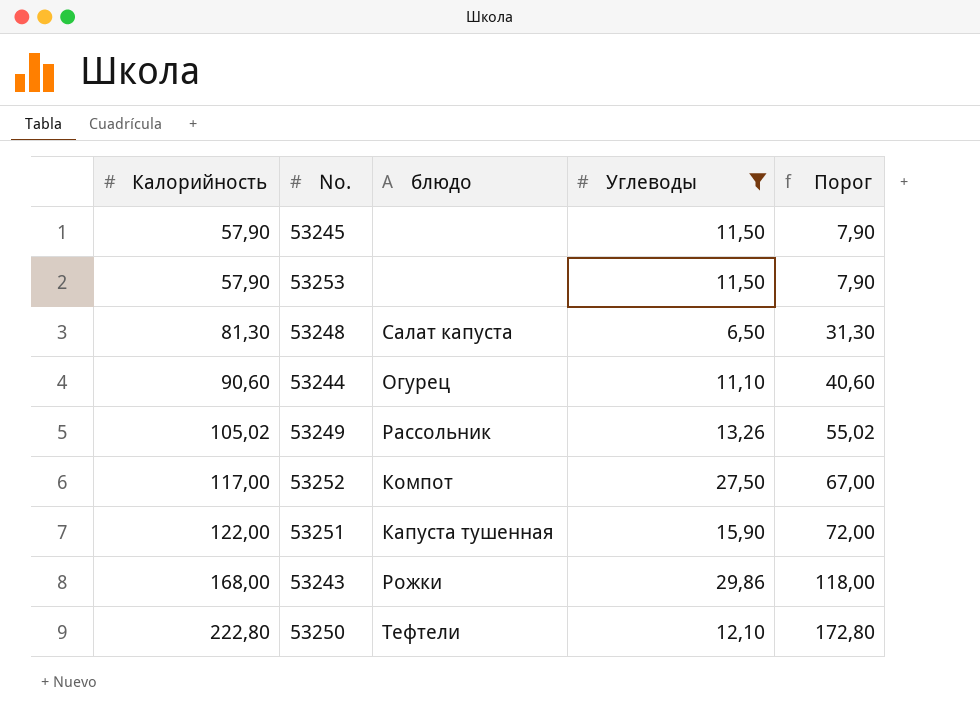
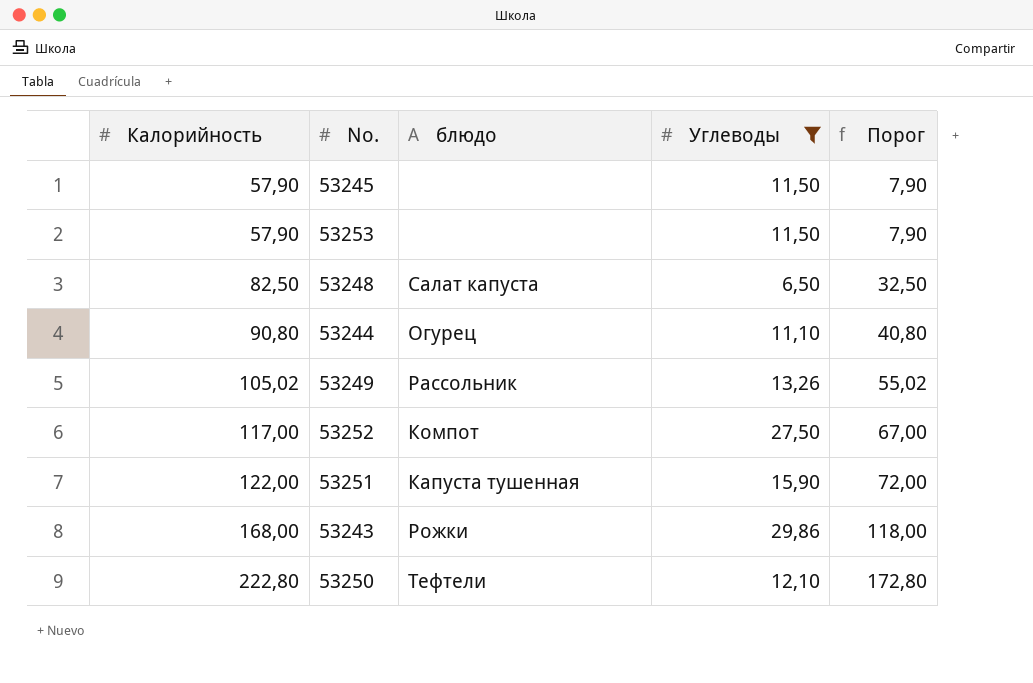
53248 | Калорийность: 81,30 -> 82,50
53248 | Порог: 31,30 -> 32,50
53244 | Калорийность: 90,60 -> 90,80
53244 | Порог: 40,60 -> 40,80

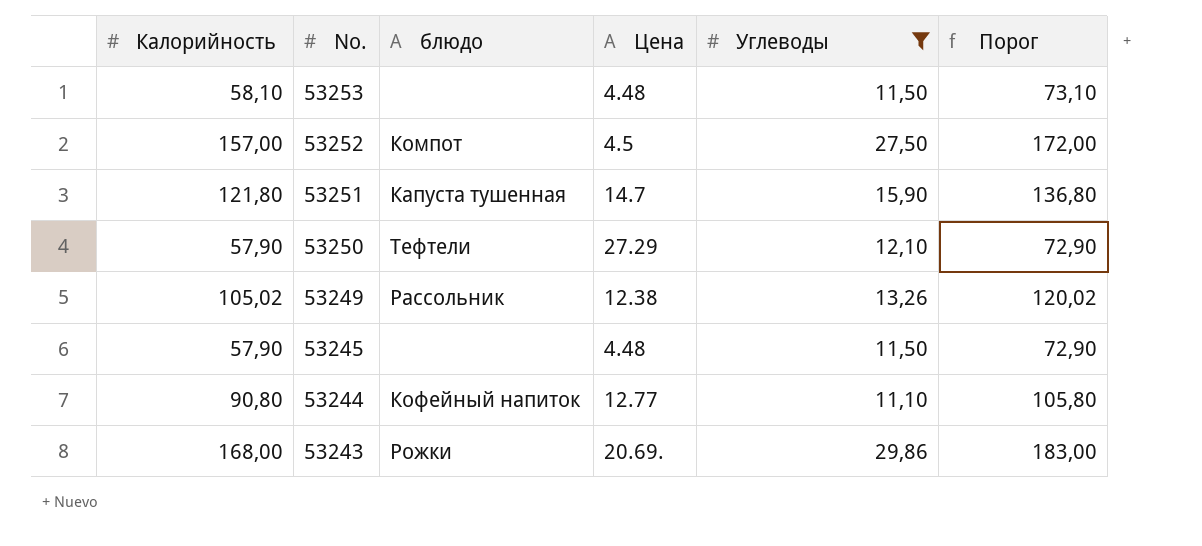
row order: Калорийность ascending -> No. descending
column Цена | position: none -> 4
column Порог | formula: [Калорийность] - 50 -> [Калорийность] + 15
row 53248: 82,50 | Салат капуста | 6,50 | 32,50 -> none
53253 | Калорийность: 57,90 -> 58,10
53252 | Калорийность: 117,00 -> 157,00
53251 | Калорийность: 122,00 -> 121,80
53250 | Калорийность: 222,80 -> 57,90
53244 | блюдо: Огурец -> Кофейный напиток

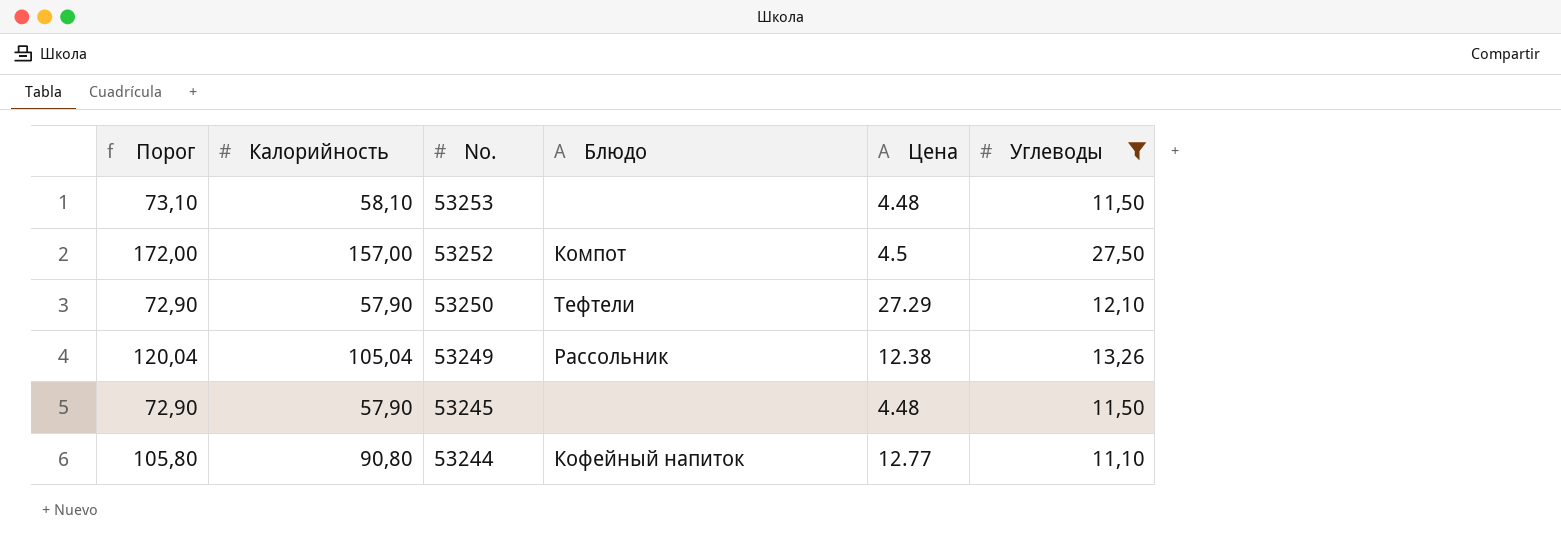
column Порог | position: 6 -> 1
column name: блюдо -> Блюдо
row 53251: 121,80 | Капуста тушенная | 14.7 | 15,90 | 136,80 -> none
row 53243: 168,00 | Рожки | 20.69. | 29,86 | 183,00 -> none
53249 | Порог: 120,02 -> 120,04
53249 | Калорийность: 105,02 -> 105,04

